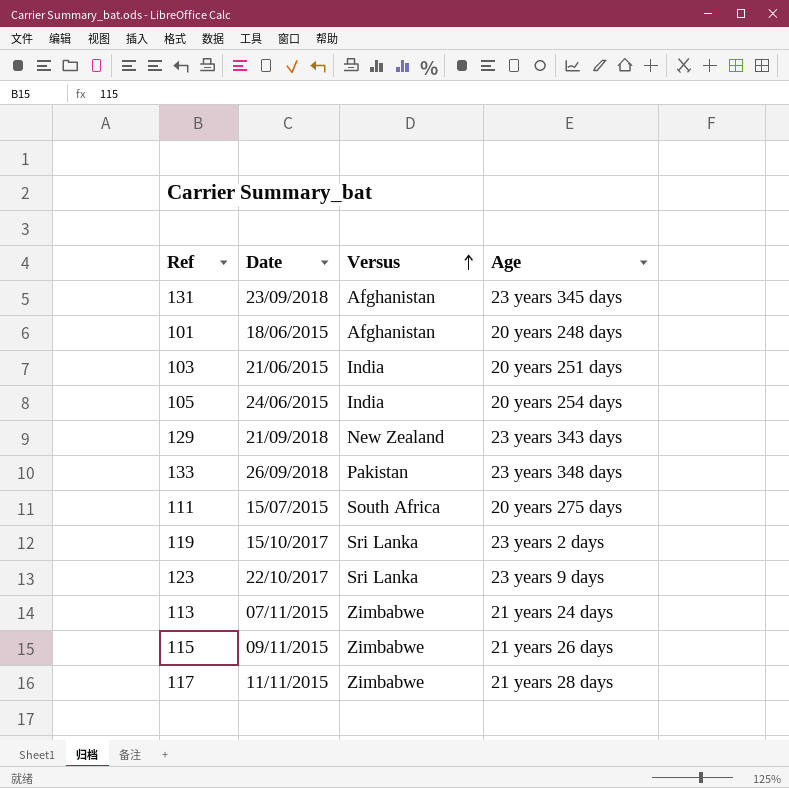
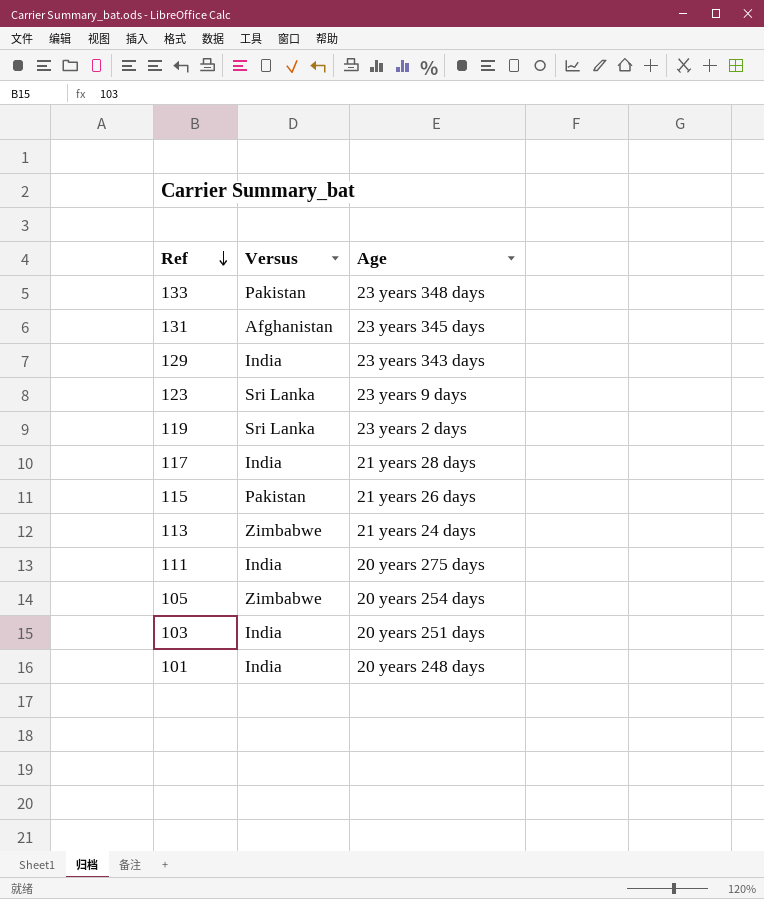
row order: Versus ascending -> Ref descending
column Date | position: 2 -> none
129 | Versus: New Zealand -> India
117 | Versus: Zimbabwe -> India
115 | Versus: Zimbabwe -> Pakistan
111 | Versus: South Africa -> India
105 | Versus: India -> Zimbabwe
101 | Versus: Afghanistan -> India

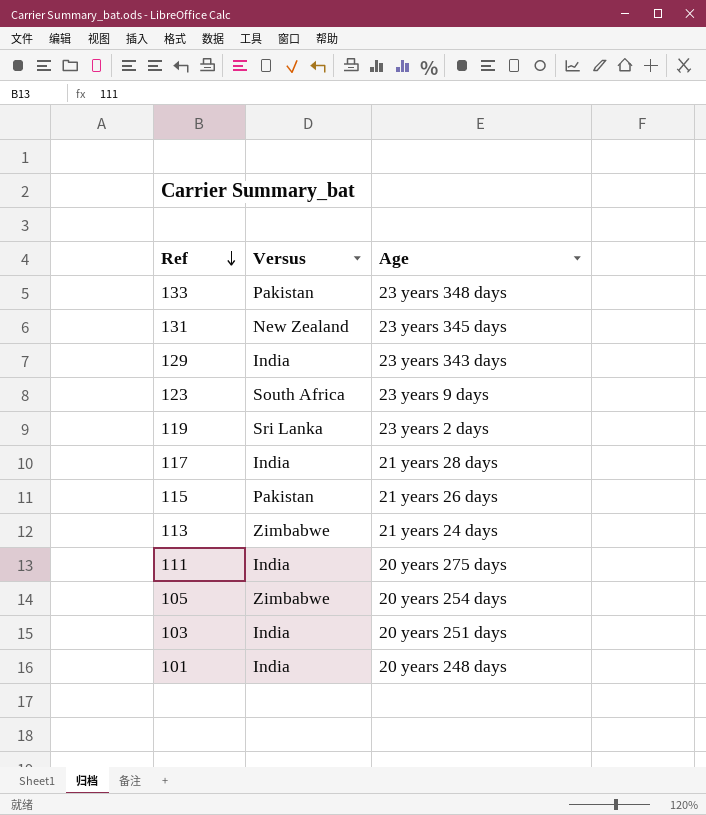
131 | Versus: Afghanistan -> New Zealand
123 | Versus: Sri Lanka -> South Africa

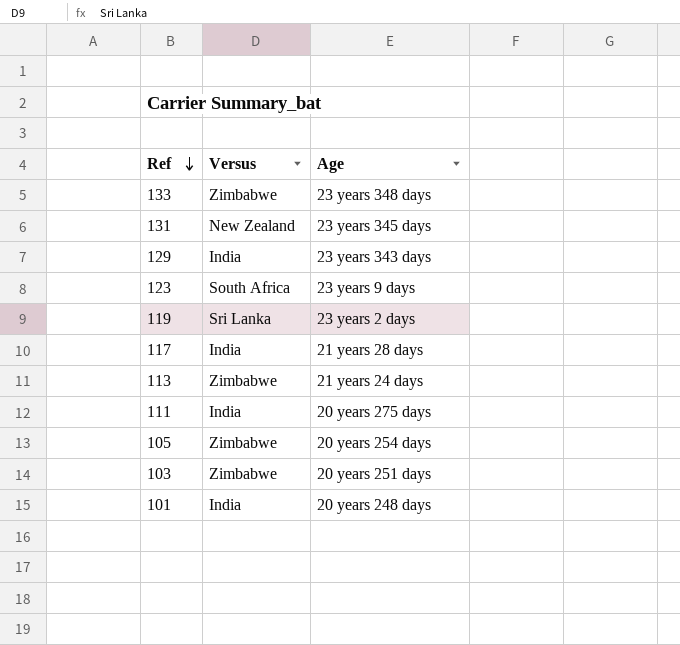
row 115: Pakistan | 21 years 26 days -> none
133 | Versus: Pakistan -> Zimbabwe
103 | Versus: India -> Zimbabwe

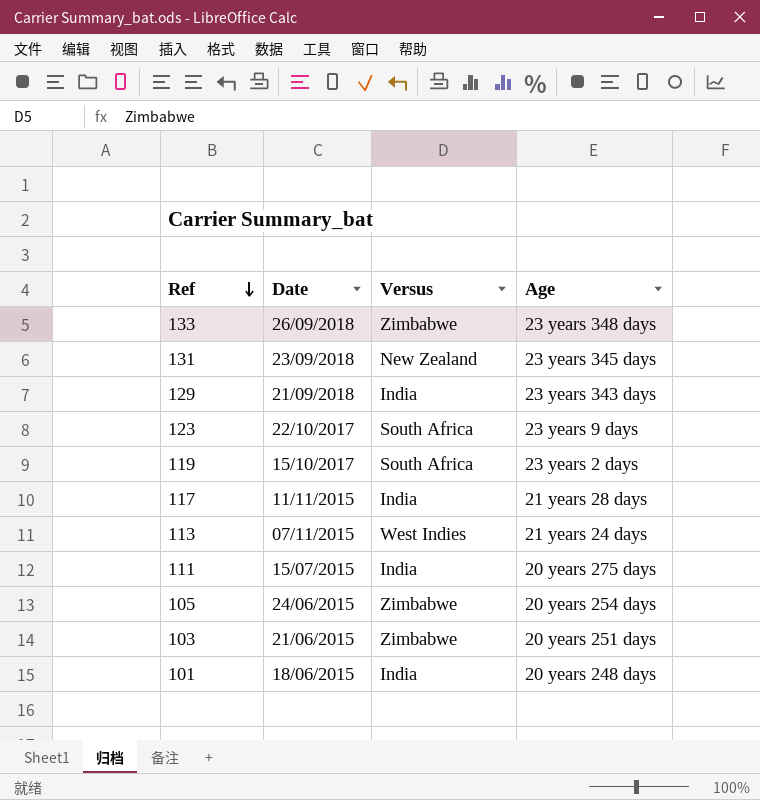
column Date | position: none -> 2
119 | Versus: Sri Lanka -> South Africa
113 | Versus: Zimbabwe -> West Indies

